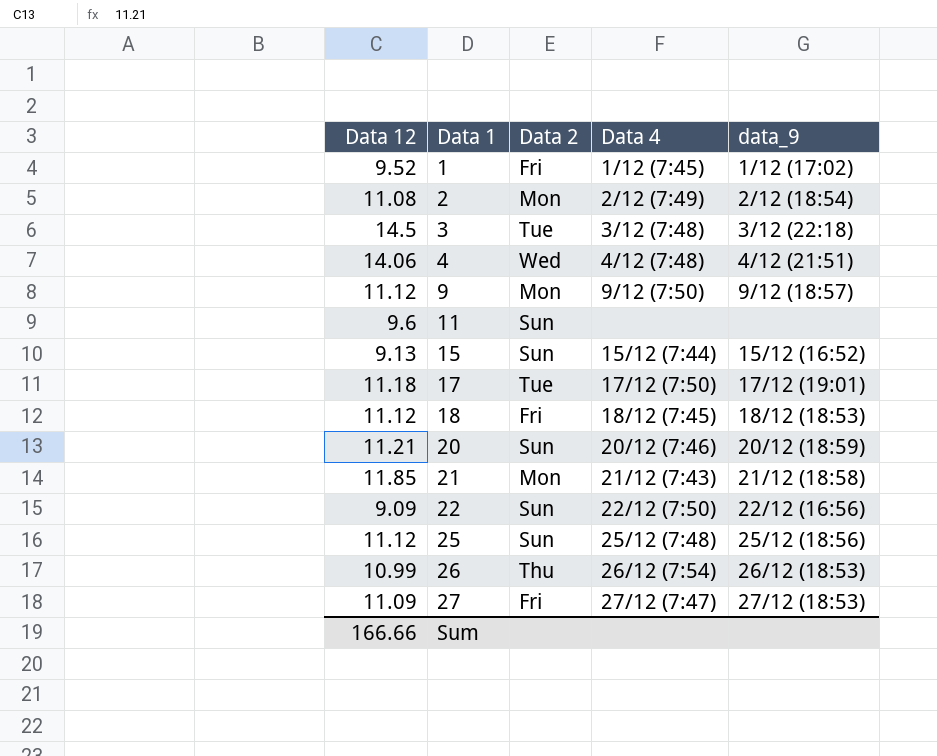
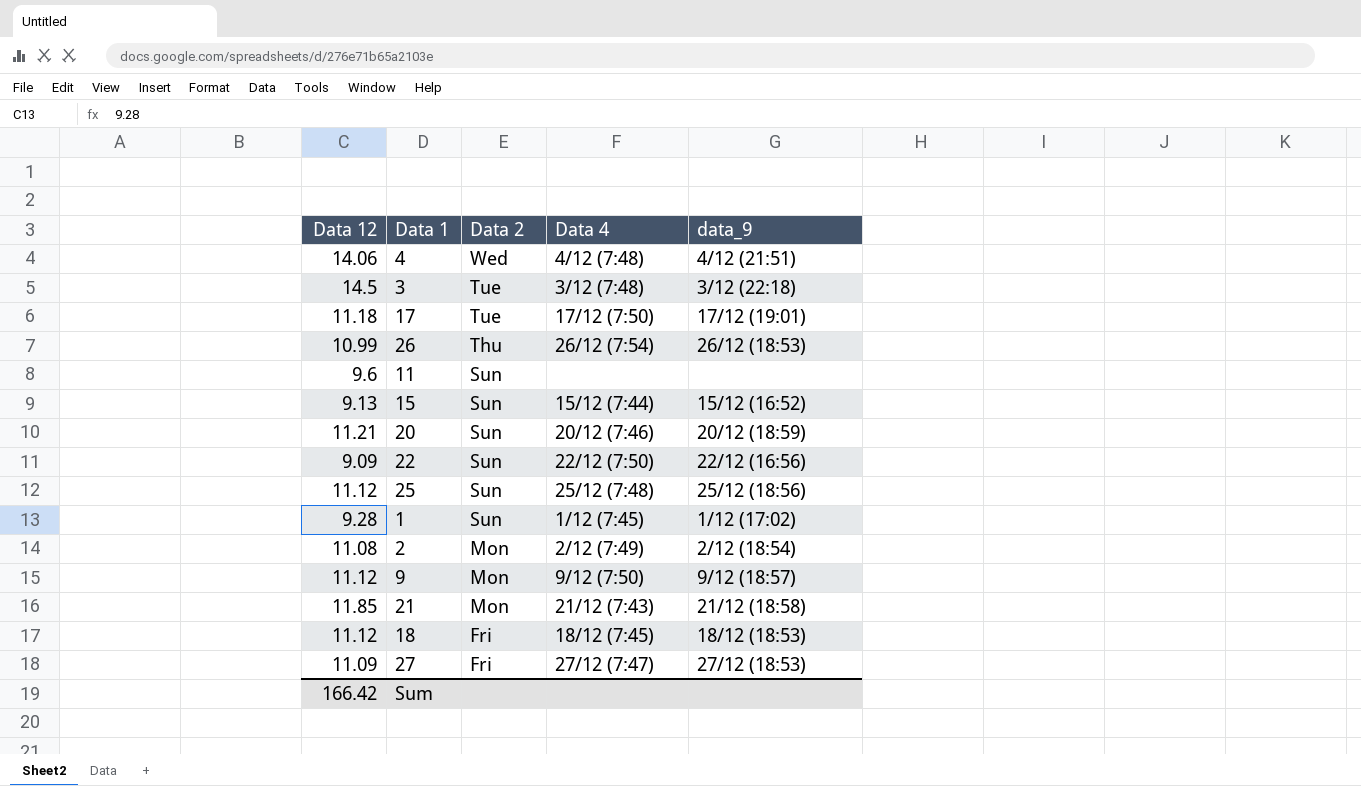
row order: Data 1 ascending -> Data 2 descending
1 | Data 12: 9.52 -> 9.28
1 | Data 2: Fri -> Sun
Sum | Data 12: 166.66 -> 166.42

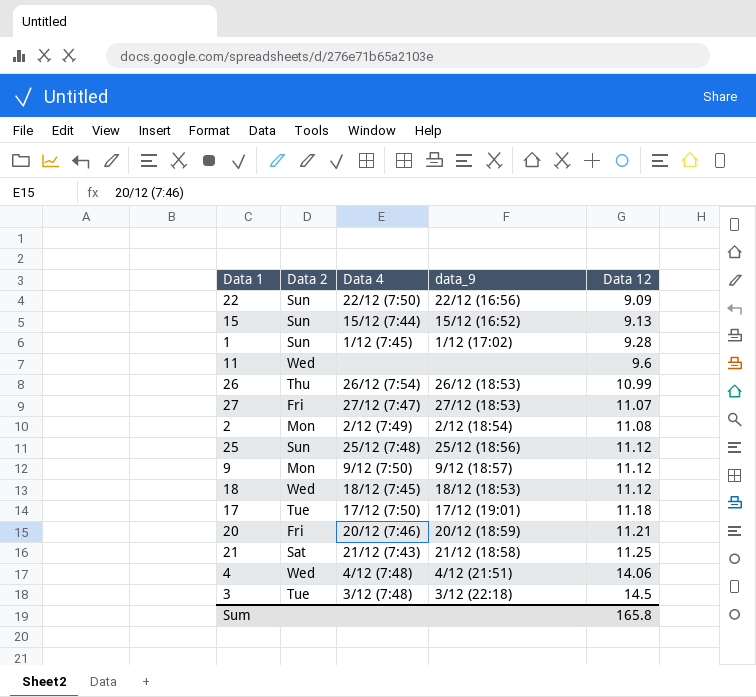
row order: Data 2 descending -> Data 12 ascending
column Data 12 | position: 1 -> 5
11 | Data 2: Sun -> Wed
27 | Data 12: 11.09 -> 11.07
18 | Data 2: Fri -> Wed
20 | Data 2: Sun -> Fri
21 | Data 2: Mon -> Sat
21 | Data 12: 11.85 -> 11.25
Sum | Data 12: 166.42 -> 165.8

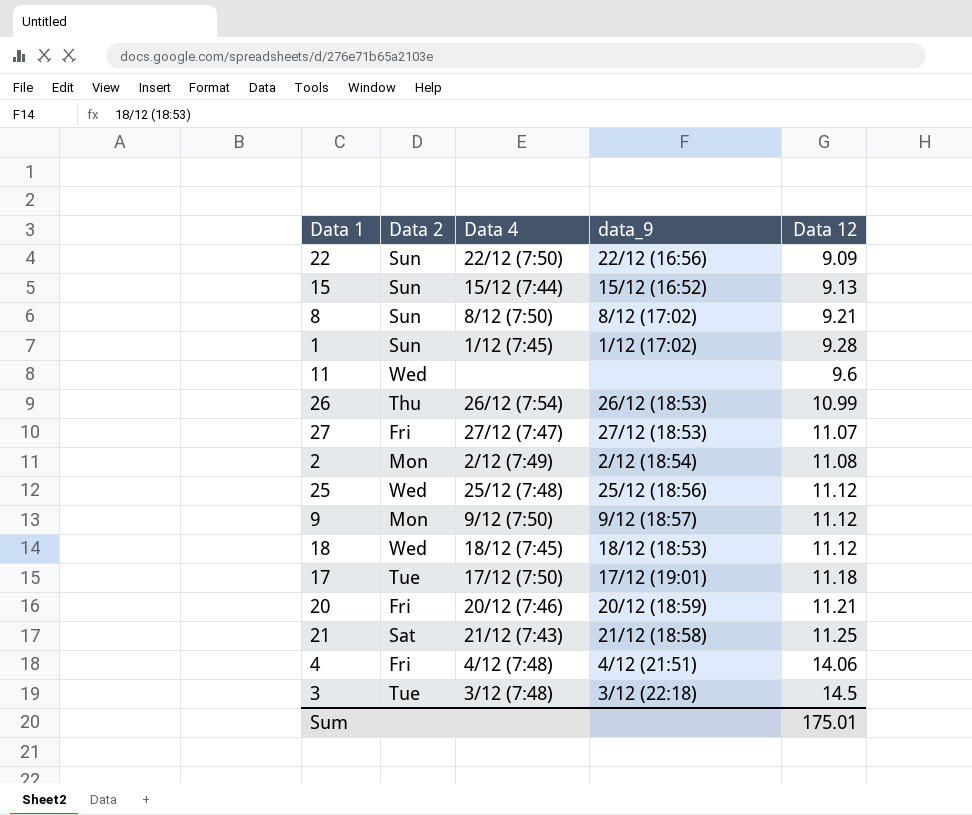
row 8: none -> Sun | 8/12 (7:50) | 8/12 (17:02) | 9.21
25 | Data 2: Sun -> Wed
4 | Data 2: Wed -> Fri
Sum | Data 12: 165.8 -> 175.01

